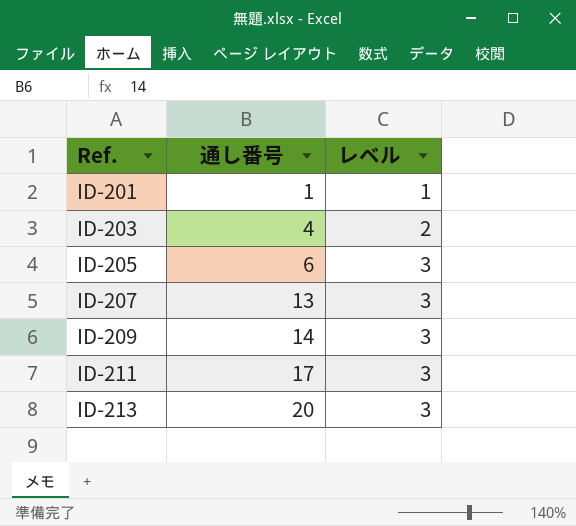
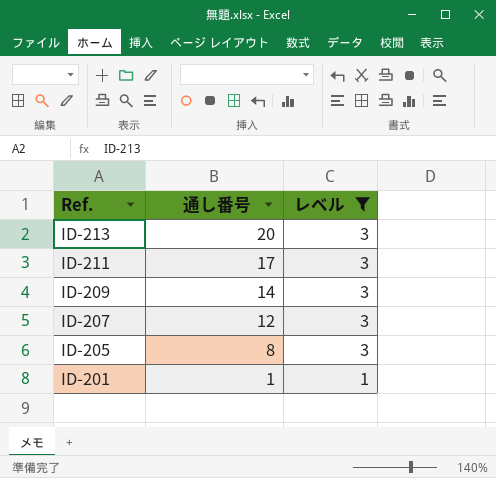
filter: none -> レベル != 2
row order: Ref. ascending -> Ref. descending
ID-207 | 通し番号: 13 -> 12
ID-205 | 通し番号: 6 -> 8

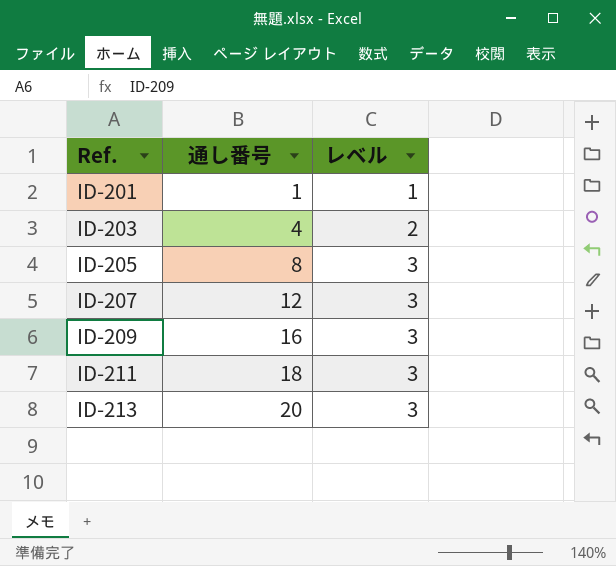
filter: レベル != 2 -> none
row order: Ref. descending -> Ref. ascending
ID-209 | 通し番号: 14 -> 16
ID-211 | 通し番号: 17 -> 18

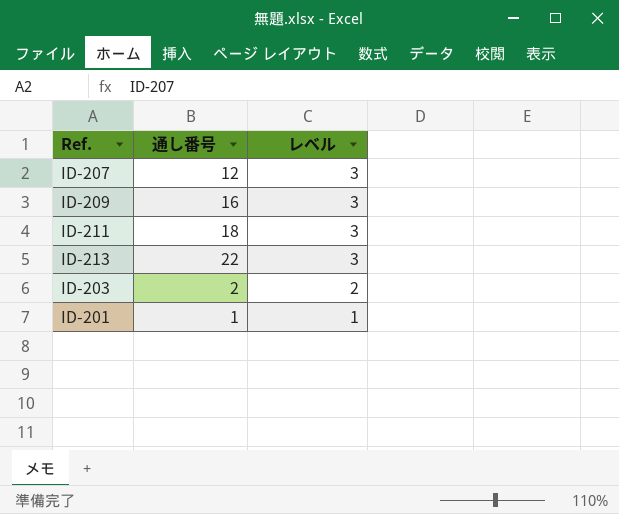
row order: Ref. ascending -> レベル descending
row ID-205: 8 | 3 -> none
ID-213 | 通し番号: 20 -> 22
ID-203 | 通し番号: 4 -> 2

